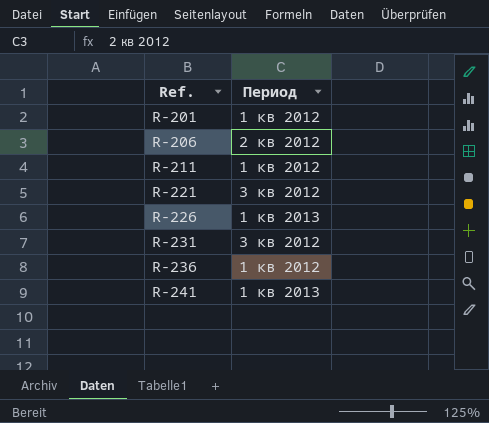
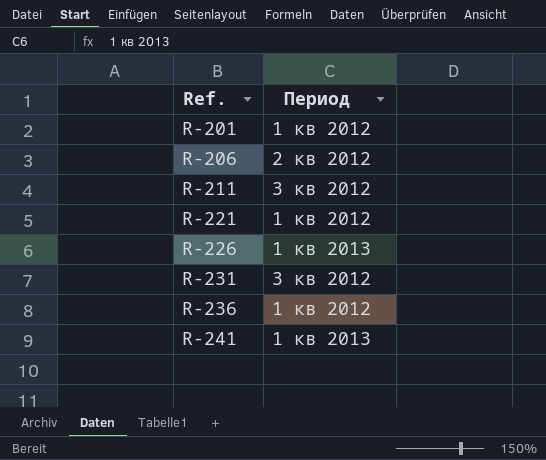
R-211 | Период: 1 кв 2012 -> 3 кв 2012
R-221 | Период: 3 кв 2012 -> 1 кв 2012

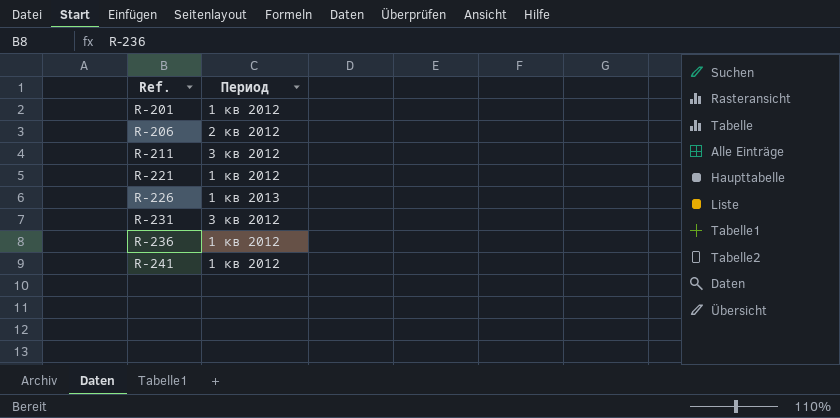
R-241 | Период: 1 кв 2013 -> 1 кв 2012

